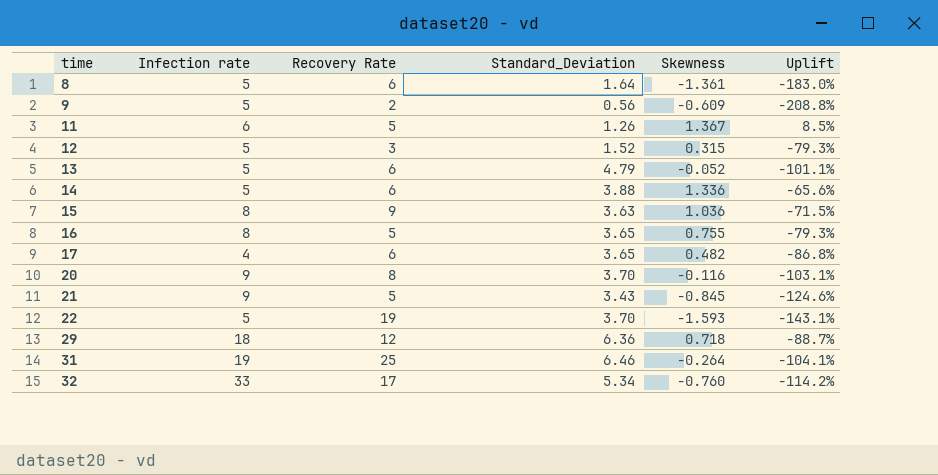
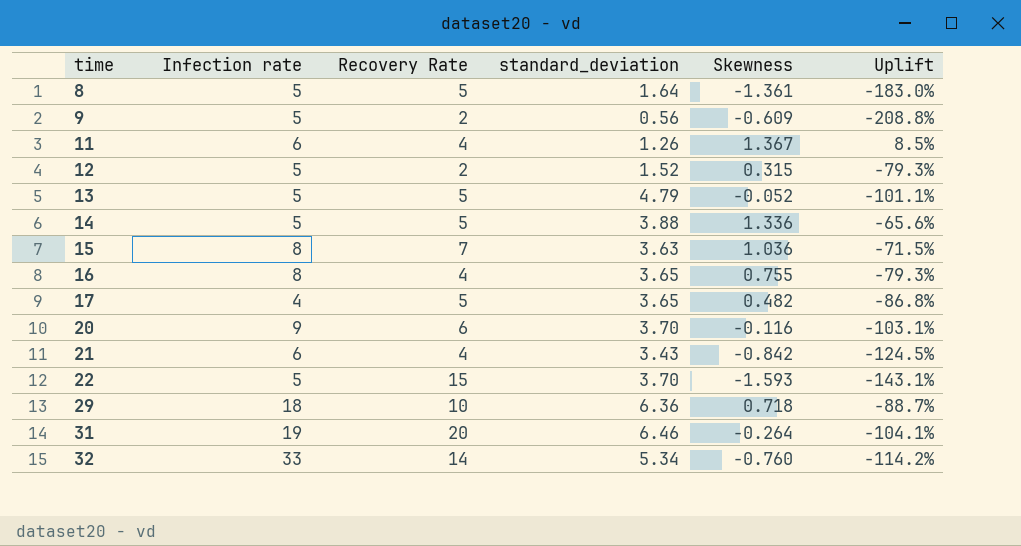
column name: Standard_Deviation -> standard_deviation
8 | Recovery Rate: 6 -> 5
11 | Recovery Rate: 5 -> 4
12 | Recovery Rate: 3 -> 2
13 | Recovery Rate: 6 -> 5
14 | Recovery Rate: 6 -> 5
15 | Recovery Rate: 9 -> 7
16 | Recovery Rate: 5 -> 4
17 | Recovery Rate: 6 -> 5
20 | Recovery Rate: 8 -> 6
21 | Infection rate: 9 -> 6
21 | Recovery Rate: 5 -> 4
21 | Skewness: -0.845 -> -0.842
21 | Uplift: -124.6% -> -124.5%
22 | Recovery Rate: 19 -> 15
29 | Recovery Rate: 12 -> 10
31 | Recovery Rate: 25 -> 20
32 | Recovery Rate: 17 -> 14

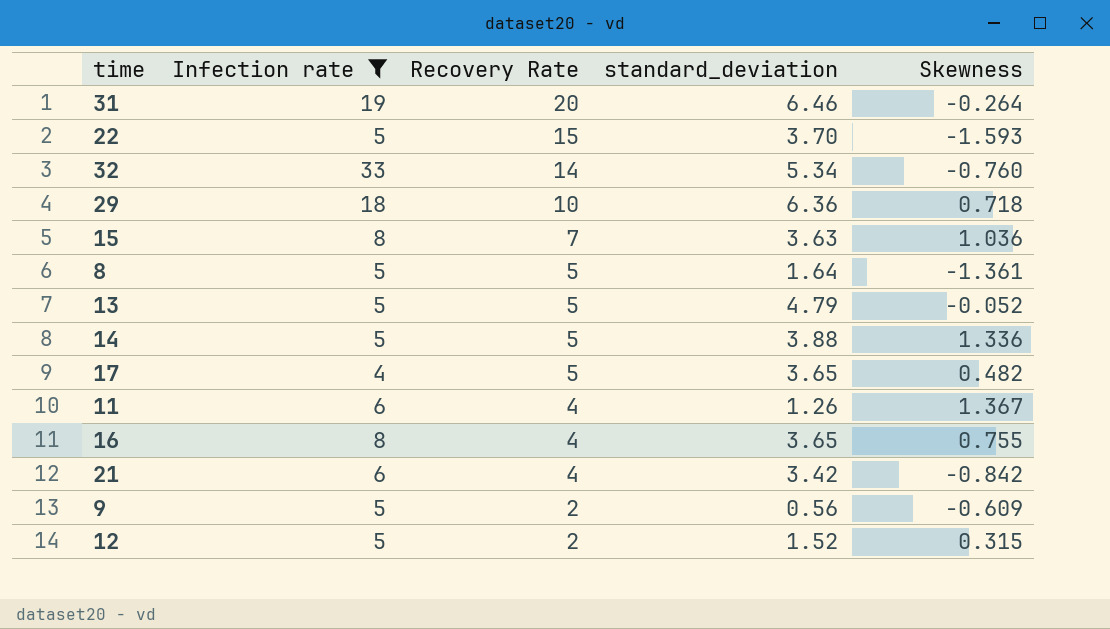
filter: none -> Infection rate != 9
row order: time ascending -> Recovery Rate descending
column Uplift | formula: ([Skewness] - [standard_deviation]) / [standard_deviation] -> none
21 | standard_deviation: 3.43 -> 3.42

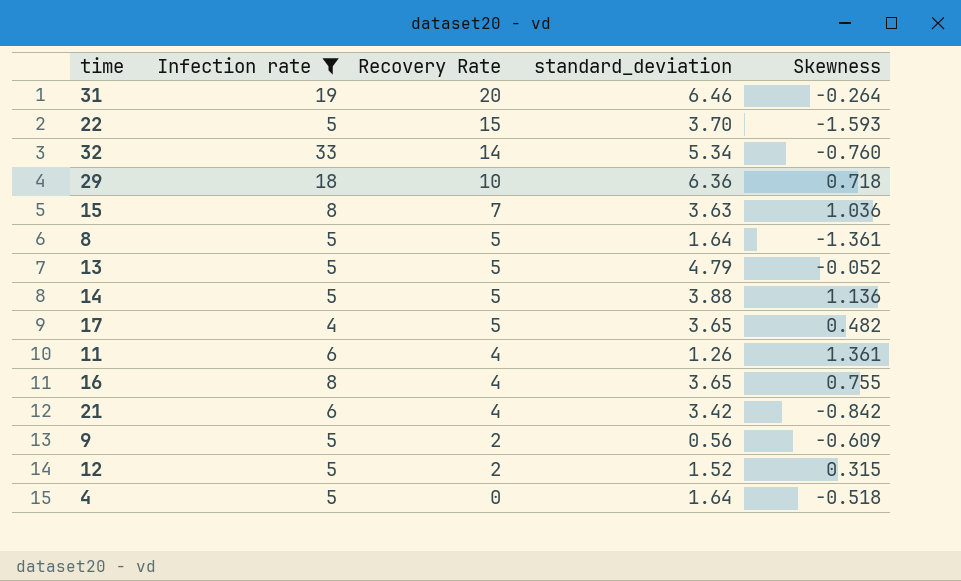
14 | Skewness: 1.336 -> 1.136
11 | Skewness: 1.367 -> 1.361
row 4: none -> 5 | 0 | 1.64 | -0.518

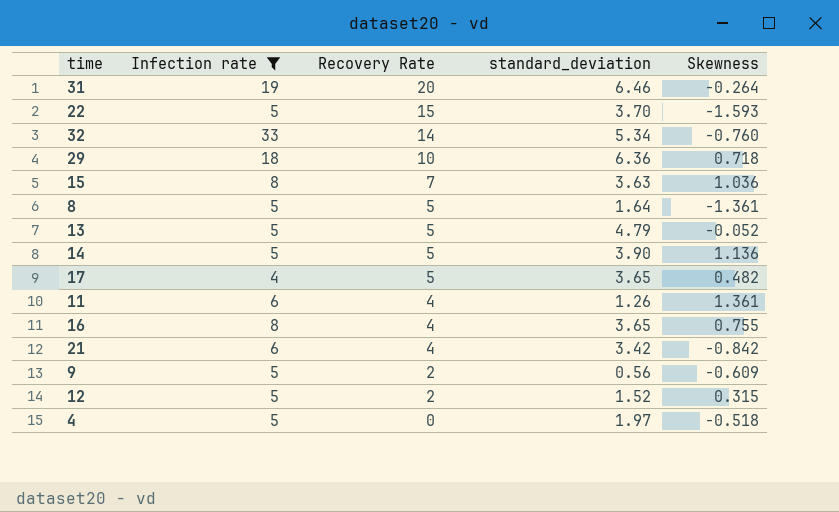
14 | standard_deviation: 3.88 -> 3.90
4 | standard_deviation: 1.64 -> 1.97

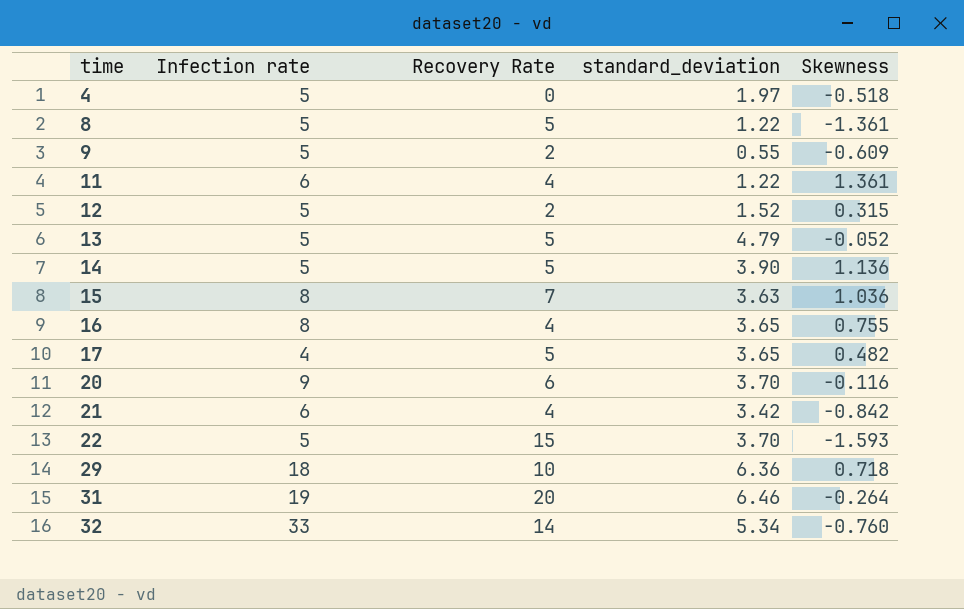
filter: Infection rate != 9 -> none
row order: Recovery Rate descending -> time ascending
8 | standard_deviation: 1.64 -> 1.22
9 | standard_deviation: 0.56 -> 0.55
11 | standard_deviation: 1.26 -> 1.22

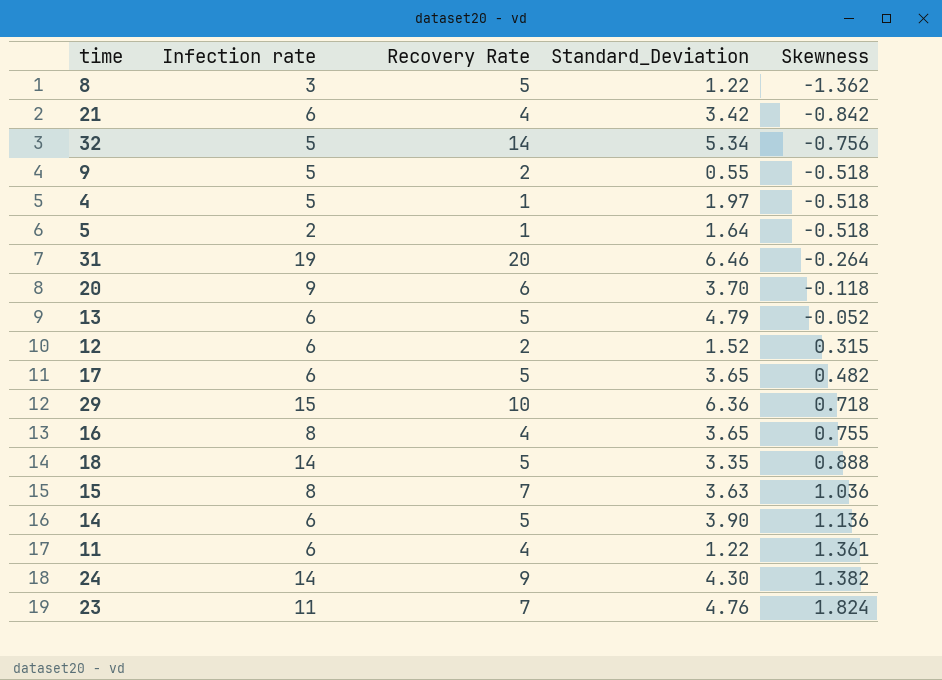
row order: time ascending -> Skewness ascending
column name: standard_deviation -> Standard_Deviation
row 22: 5 | 15 | 3.70 | -1.593 -> none
8 | Infection rate: 5 -> 3
8 | Skewness: -1.361 -> -1.362
32 | Infection rate: 33 -> 5
32 | Skewness: -0.760 -> -0.756
9 | Skewness: -0.609 -> -0.518
4 | Recovery Rate: 0 -> 1
row 5: none -> 2 | 1 | 1.64 | -0.518
20 | Skewness: -0.116 -> -0.118
13 | Infection rate: 5 -> 6
12 | Infection rate: 5 -> 6
17 | Infection rate: 4 -> 6
29 | Infection rate: 18 -> 15
row 18: none -> 14 | 5 | 3.35 | 0.888
14 | Infection rate: 5 -> 6
row 24: none -> 14 | 9 | 4.30 | 1.382
row 23: none -> 11 | 7 | 4.76 | 1.824

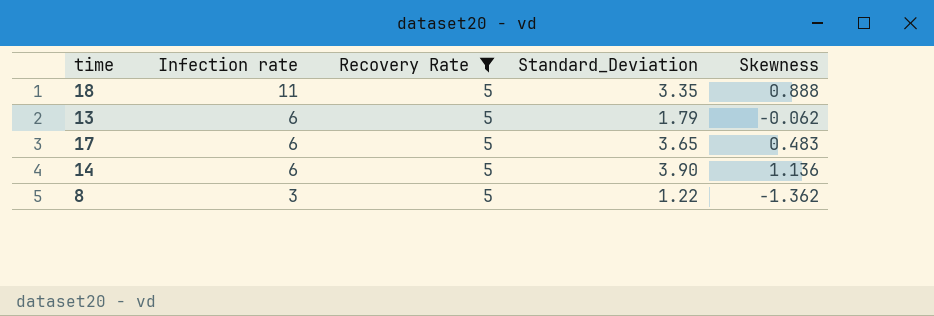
filter: none -> Recovery Rate = 5
row order: Skewness ascending -> Infection rate descending
18 | Infection rate: 14 -> 11
13 | Standard_Deviation: 4.79 -> 1.79
13 | Skewness: -0.052 -> -0.062
17 | Skewness: 0.482 -> 0.483

